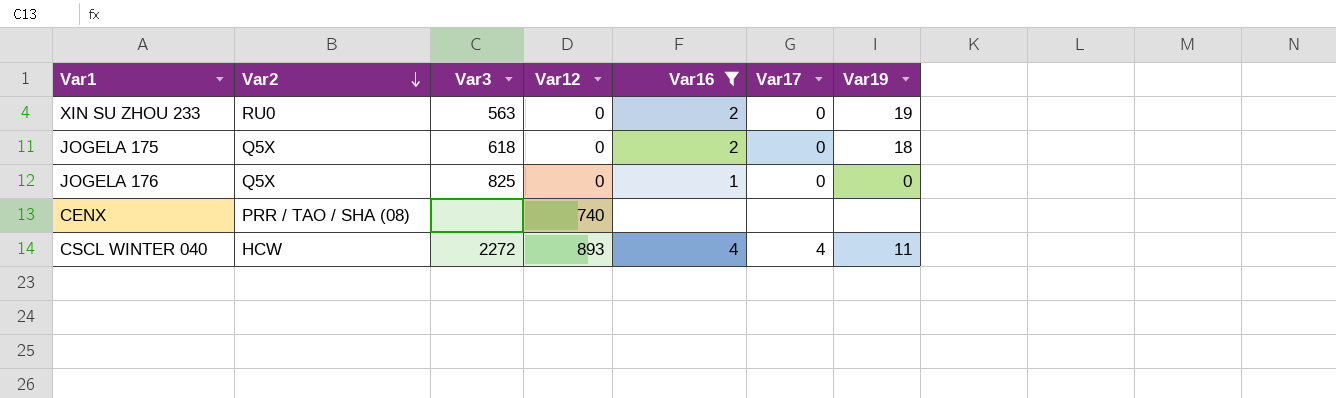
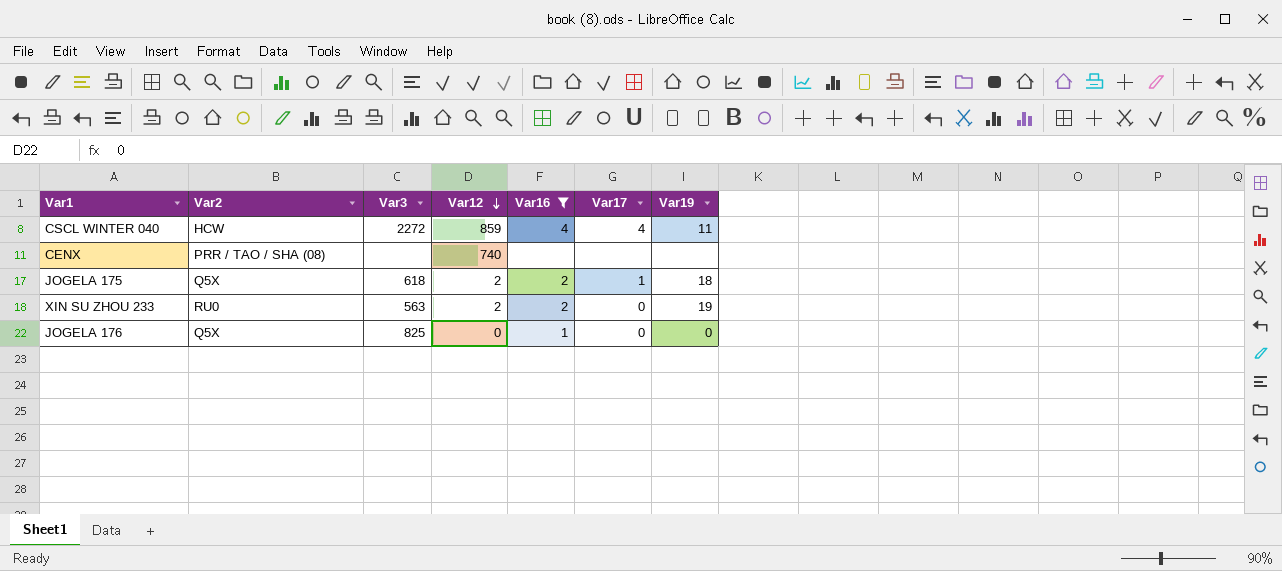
row order: Var2 descending -> Var12 descending
CSCL WINTER 040 | Var12: 893 -> 859
JOGELA 175 | Var12: 0 -> 2
JOGELA 175 | Var17: 0 -> 1
XIN SU ZHOU 233 | Var12: 0 -> 2

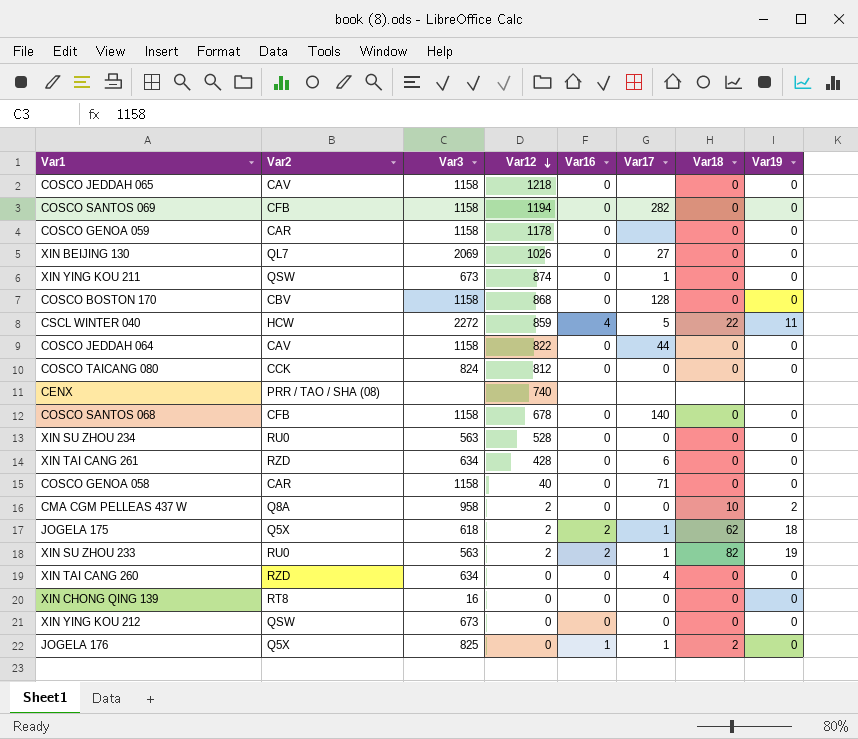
filter: Var16 != 0 -> none
column Var18 | position: none -> 7
CSCL WINTER 040 | Var17: 4 -> 5
XIN SU ZHOU 233 | Var17: 0 -> 1
JOGELA 176 | Var17: 0 -> 1

